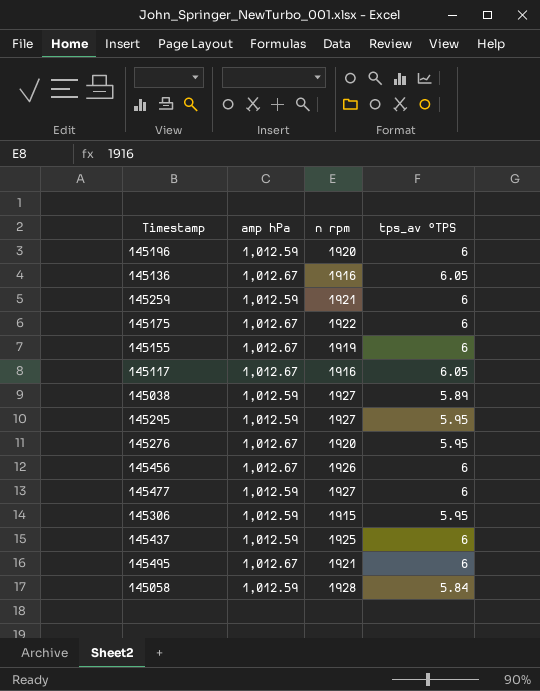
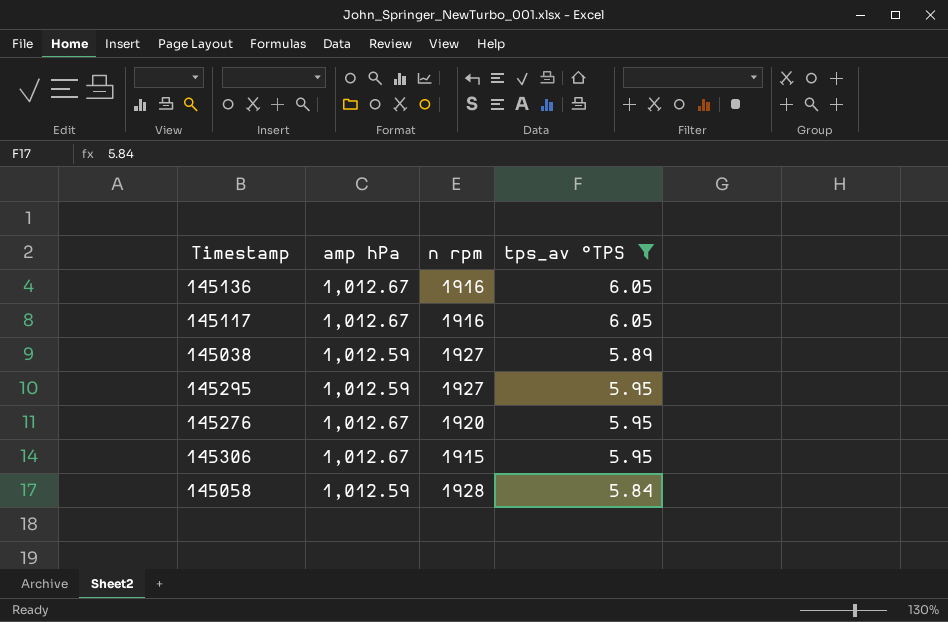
filter: none -> tps_av °TPS != 6
145306 | amp hPa: 1,012.59 -> 1,012.67

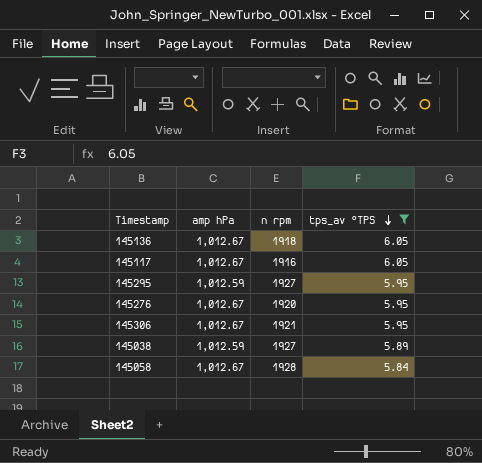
row order: none -> tps_av °TPS descending
145136 | n rpm: 1916 -> 1918
145306 | n rpm: 1915 -> 1921
145058 | amp hPa: 1,012.59 -> 1,012.67

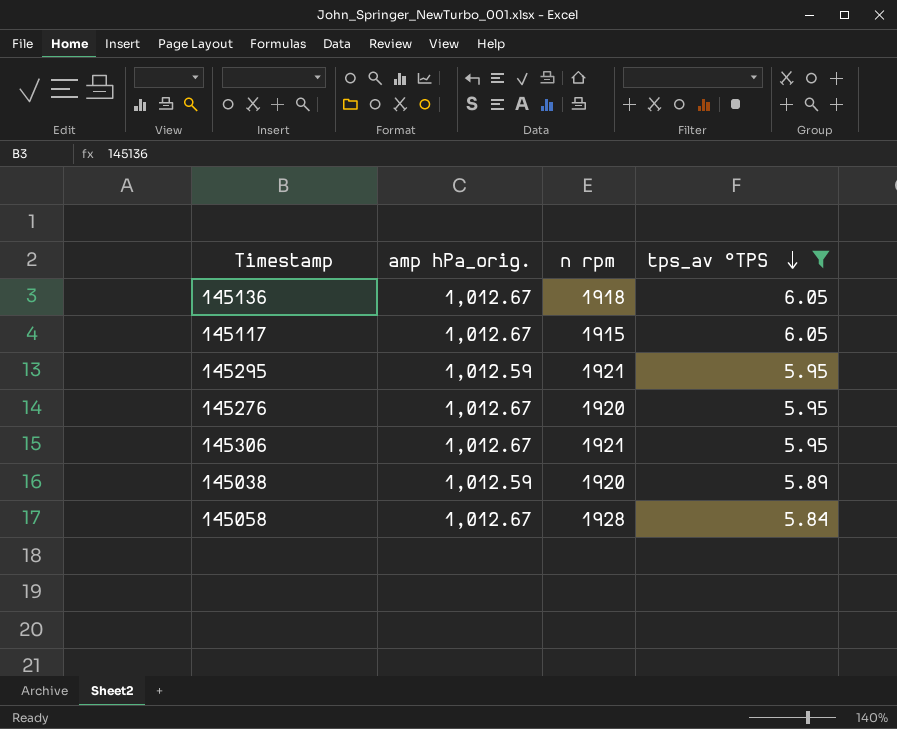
column name: amp hPa -> amp hPa_orig.
145117 | n rpm: 1916 -> 1915
145295 | n rpm: 1927 -> 1921
145038 | n rpm: 1927 -> 1920

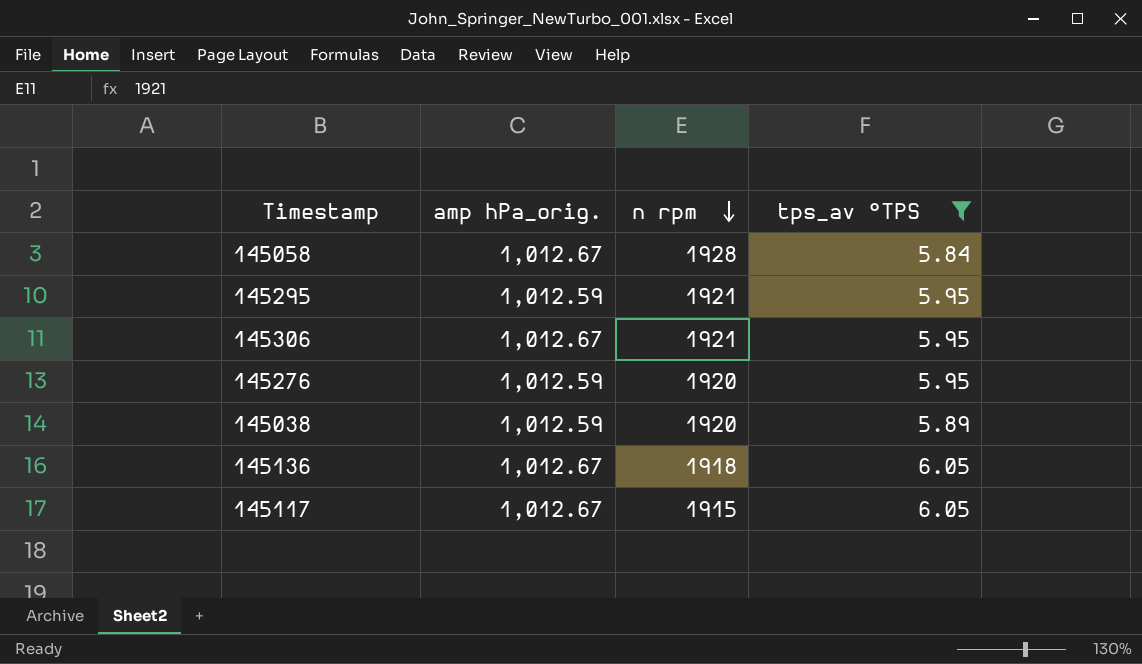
row order: tps_av °TPS descending -> n rpm descending
145276 | amp hPa_orig.: 1,012.67 -> 1,012.59

